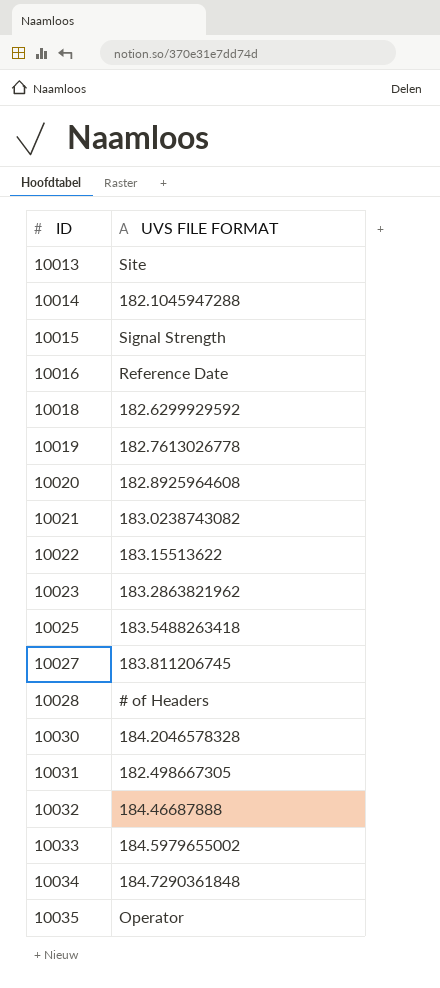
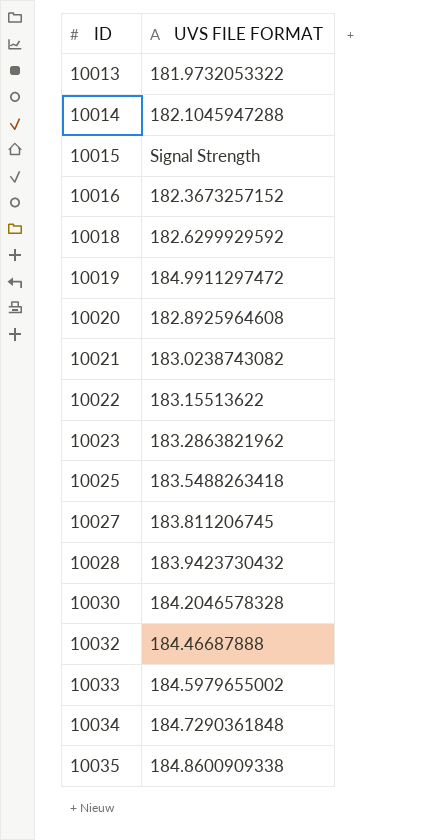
row 10031: 182.498667305 -> none
10013 | UVS FILE FORMAT: Site -> 181.9732053322
10016 | UVS FILE FORMAT: Reference Date -> 182.3673257152
10019 | UVS FILE FORMAT: 182.7613026778 -> 184.9911297472
10028 | UVS FILE FORMAT: # of Headers -> 183.9423730432
10035 | UVS FILE FORMAT: Operator -> 184.8600909338

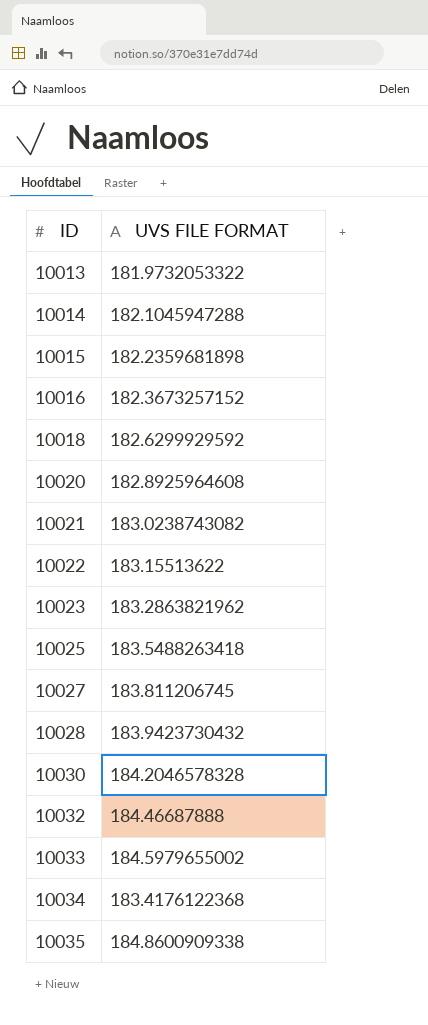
row 10019: 184.9911297472 -> none
10015 | UVS FILE FORMAT: Signal Strength -> 182.2359681898
10034 | UVS FILE FORMAT: 184.7290361848 -> 183.4176122368

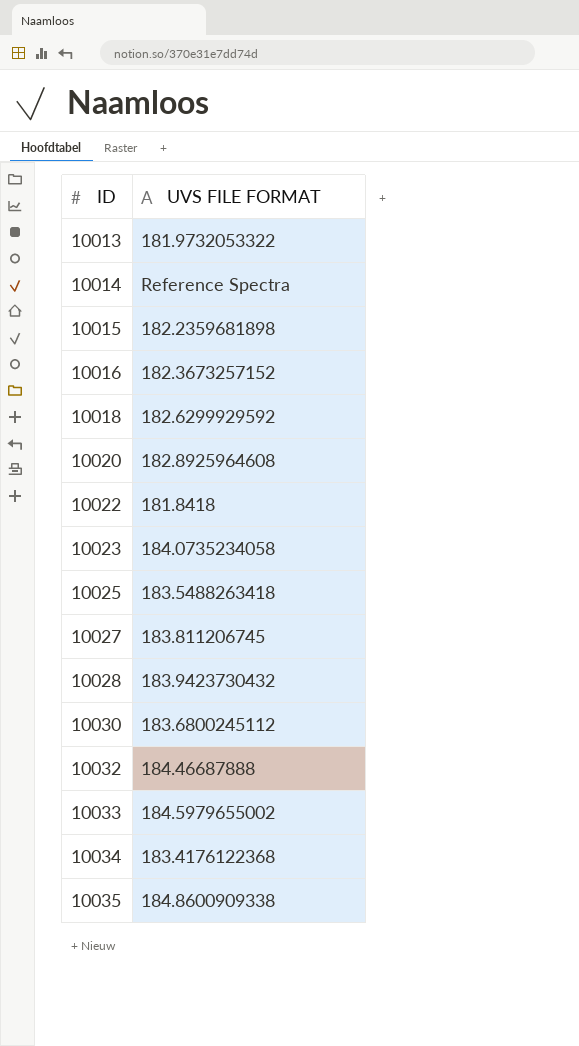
row 10021: 183.0238743082 -> none
10014 | UVS FILE FORMAT: 182.1045947288 -> Reference Spectra
10022 | UVS FILE FORMAT: 183.15513622 -> 181.8418
10023 | UVS FILE FORMAT: 183.2863821962 -> 184.0735234058
10030 | UVS FILE FORMAT: 184.2046578328 -> 183.6800245112

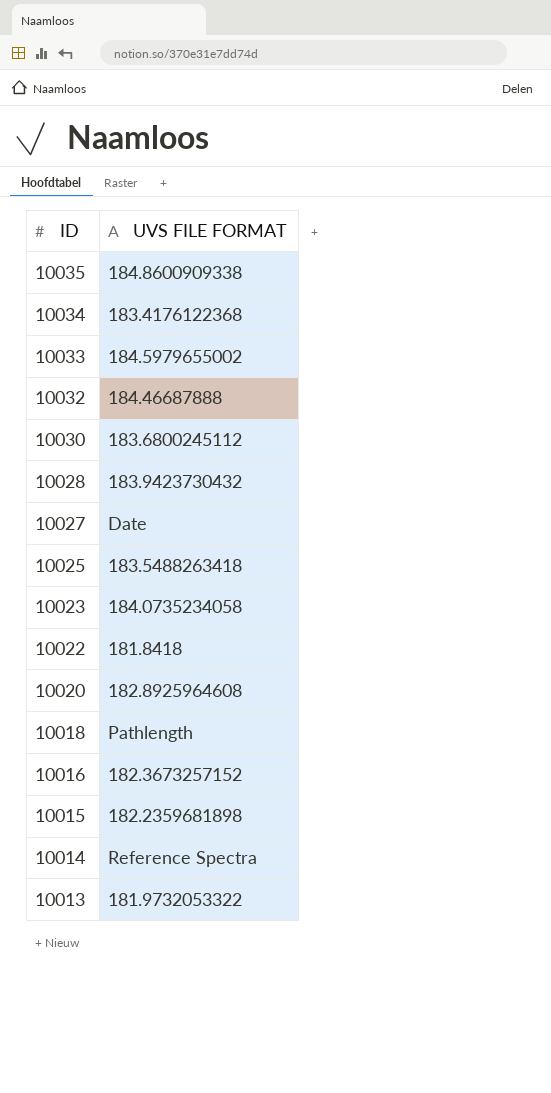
row order: ID ascending -> ID descending
10027 | UVS FILE FORMAT: 183.811206745 -> Date
10018 | UVS FILE FORMAT: 182.6299929592 -> Pathlength

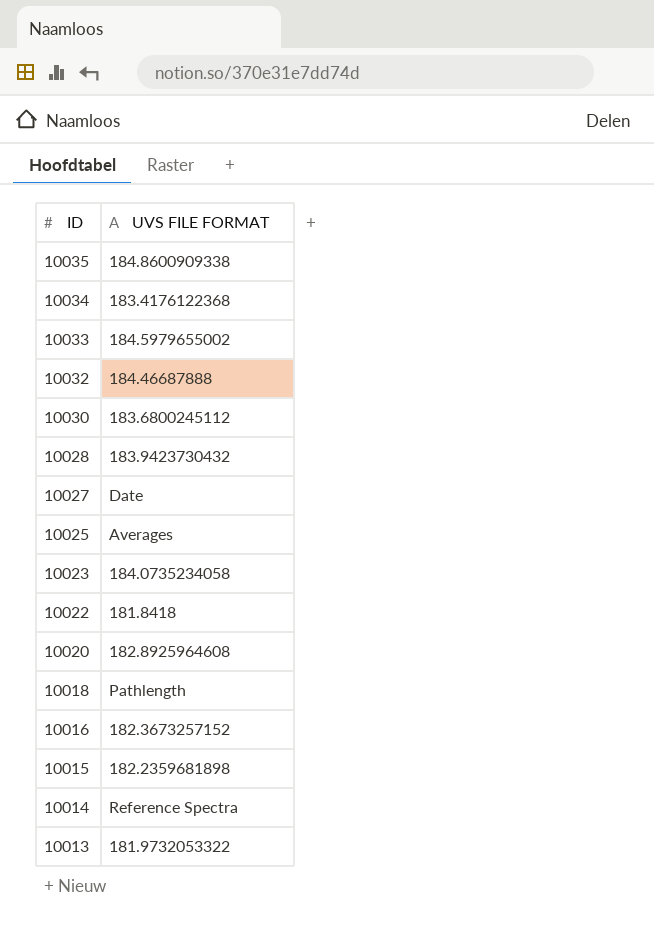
10025 | UVS FILE FORMAT: 183.5488263418 -> Averages

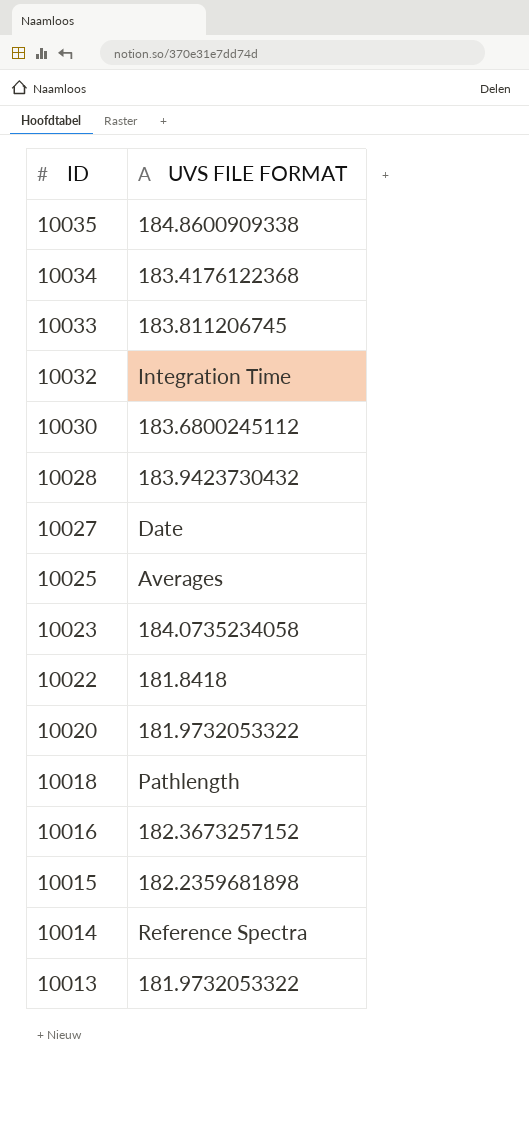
10033 | UVS FILE FORMAT: 184.5979655002 -> 183.811206745
10032 | UVS FILE FORMAT: 184.46687888 -> Integration Time
10020 | UVS FILE FORMAT: 182.8925964608 -> 181.9732053322

